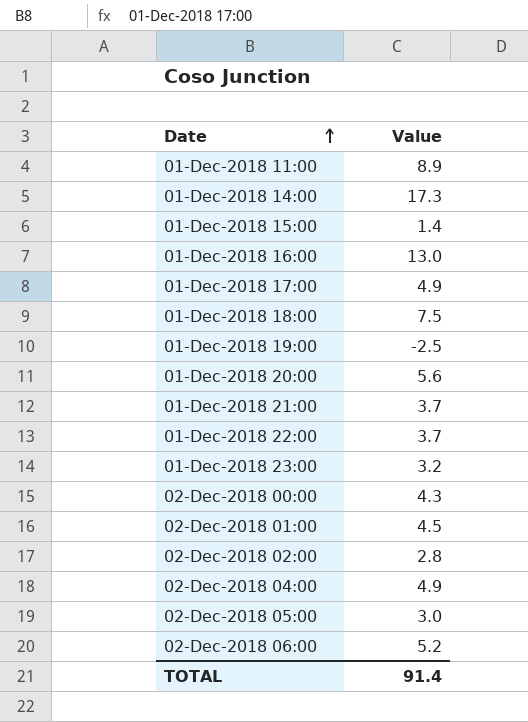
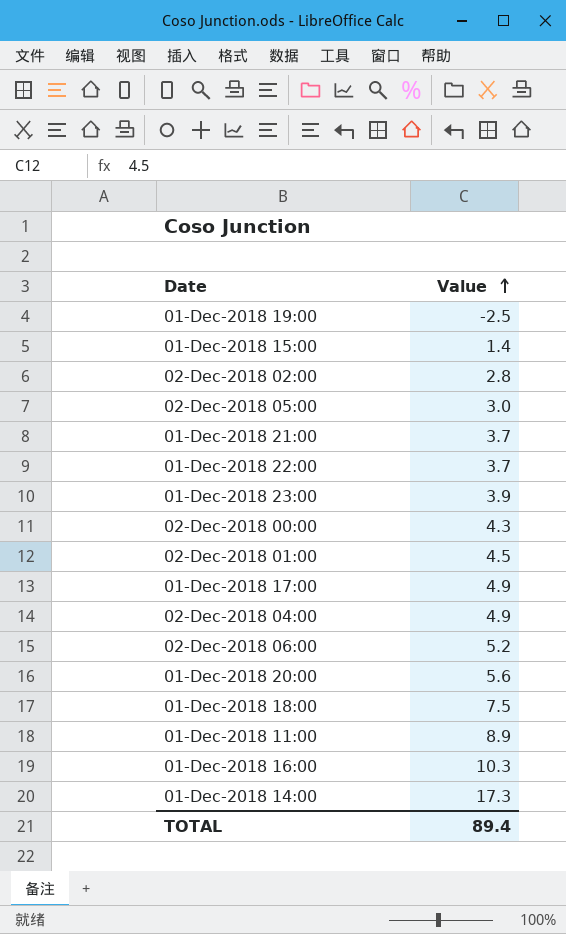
row order: Date ascending -> Value ascending
01-Dec-2018 23:00 | Value: 3.2 -> 3.9
01-Dec-2018 16:00 | Value: 13.0 -> 10.3
TOTAL | Value: 91.4 -> 89.4

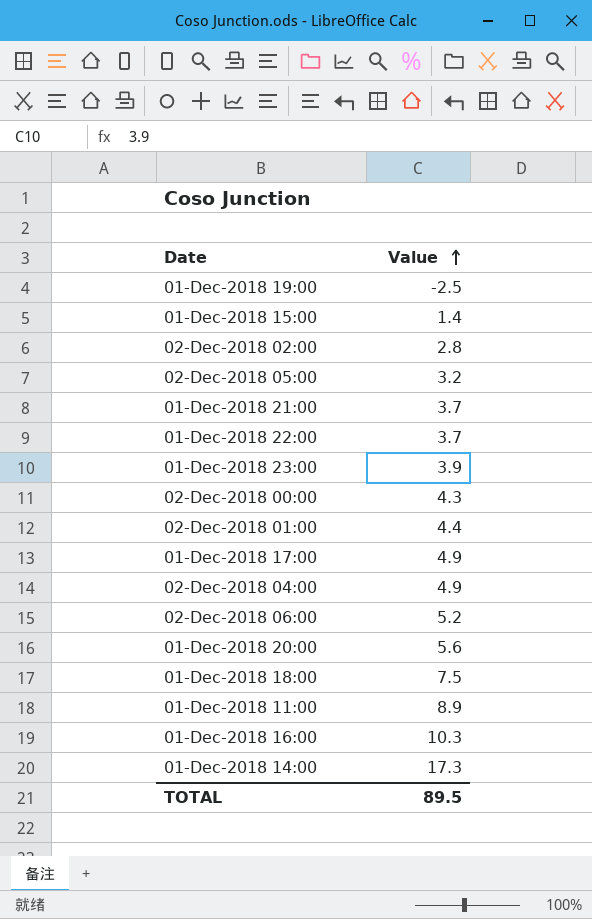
02-Dec-2018 05:00 | Value: 3.0 -> 3.2
02-Dec-2018 01:00 | Value: 4.5 -> 4.4
TOTAL | Value: 89.4 -> 89.5

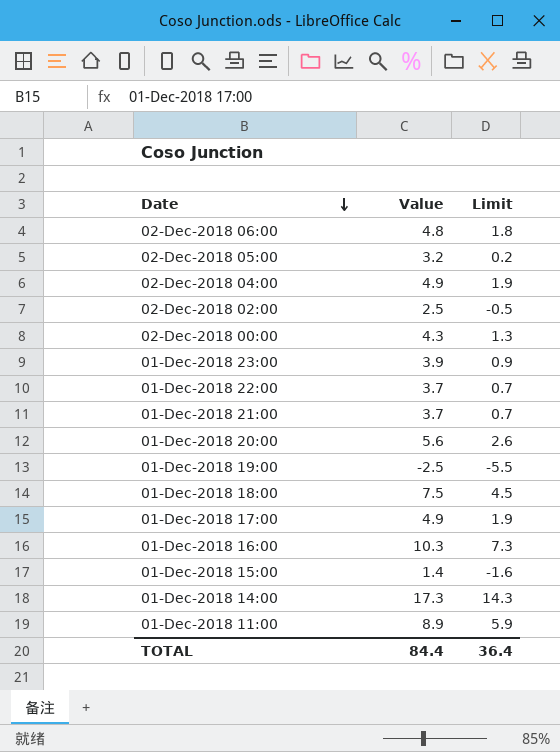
row order: Value ascending -> Date descending
column Limit | formula: none -> [Value] - 3
row 02-Dec-2018 01:00: 4.4 -> none
02-Dec-2018 06:00 | Value: 5.2 -> 4.8
02-Dec-2018 02:00 | Value: 2.8 -> 2.5
TOTAL | Value: 89.5 -> 84.4

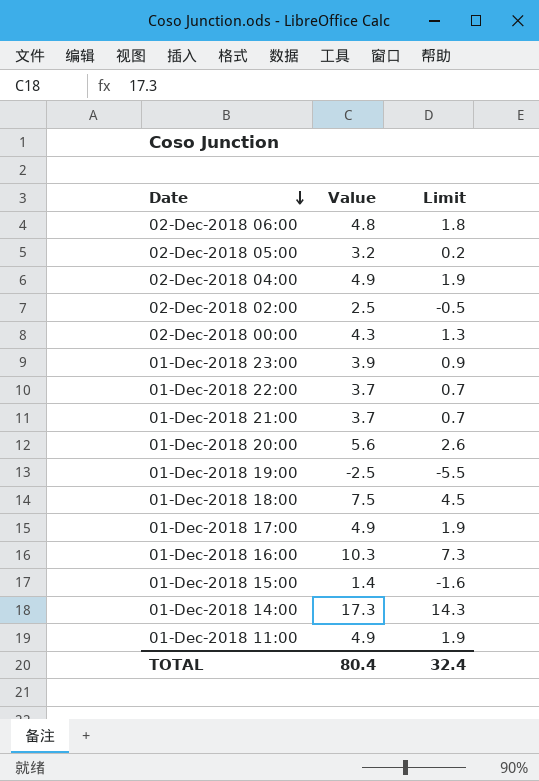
01-Dec-2018 11:00 | Value: 8.9 -> 4.9
01-Dec-2018 11:00 | Limit: 5.9 -> 1.9
TOTAL | Value: 84.4 -> 80.4
TOTAL | Limit: 36.4 -> 32.4

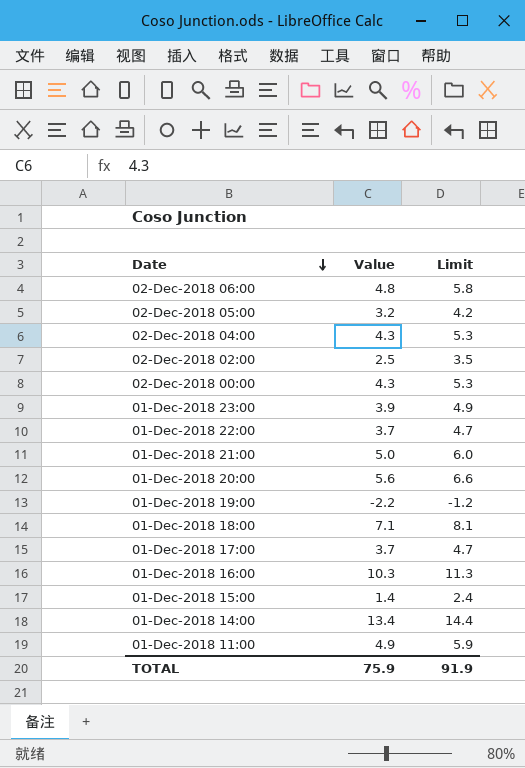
column Limit | formula: [Value] - 3 -> [Value] + 1
02-Dec-2018 04:00 | Value: 4.9 -> 4.3
01-Dec-2018 21:00 | Value: 3.7 -> 5.0
01-Dec-2018 19:00 | Value: -2.5 -> -2.2
01-Dec-2018 18:00 | Value: 7.5 -> 7.1
01-Dec-2018 17:00 | Value: 4.9 -> 3.7
01-Dec-2018 14:00 | Value: 17.3 -> 13.4
TOTAL | Value: 80.4 -> 75.9
TOTAL | Limit: 32.4 -> 91.9

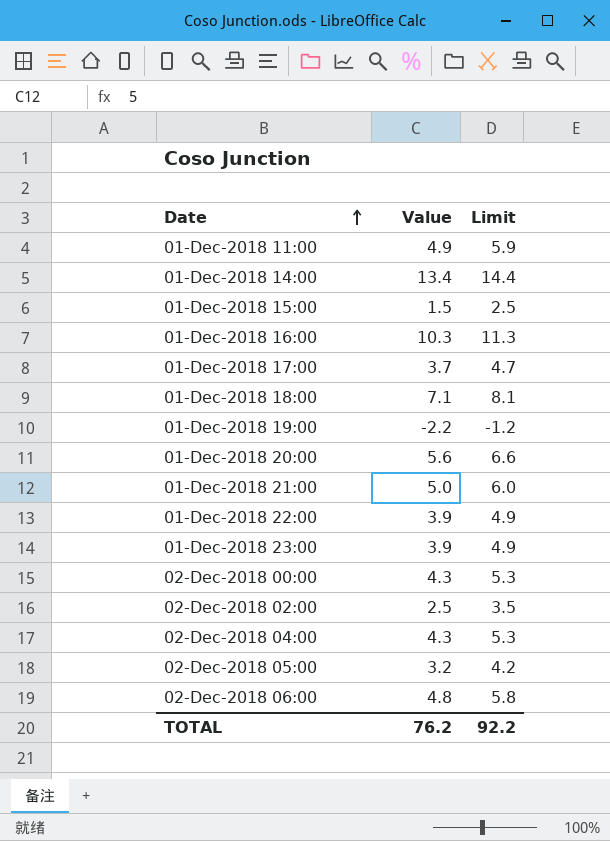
row order: Date descending -> Date ascending
01-Dec-2018 15:00 | Value: 1.4 -> 1.5
01-Dec-2018 15:00 | Limit: 2.4 -> 2.5
01-Dec-2018 22:00 | Value: 3.7 -> 3.9
01-Dec-2018 22:00 | Limit: 4.7 -> 4.9
TOTAL | Value: 75.9 -> 76.2
TOTAL | Limit: 91.9 -> 92.2

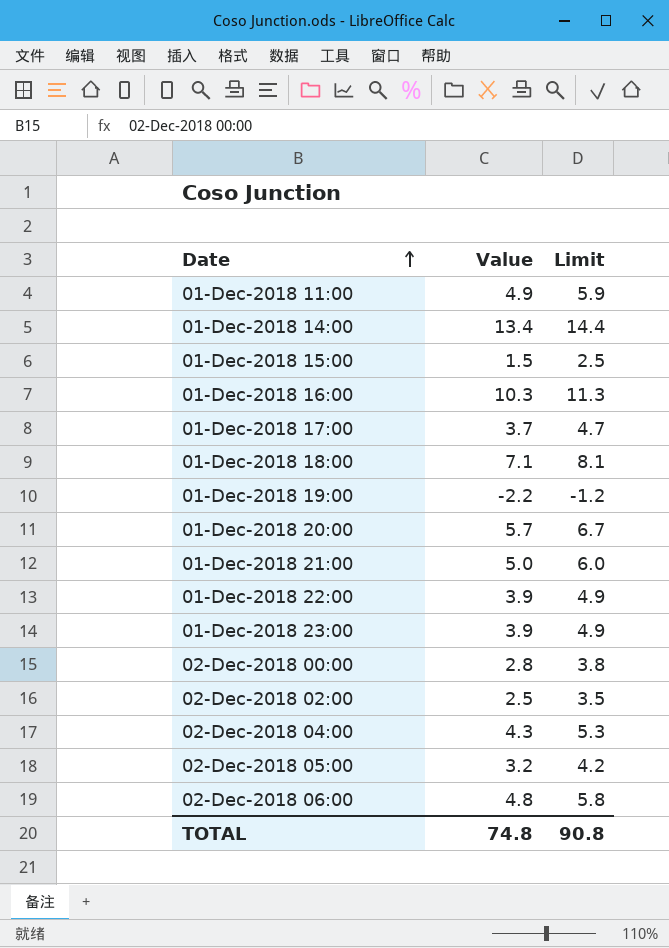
01-Dec-2018 20:00 | Value: 5.6 -> 5.7
01-Dec-2018 20:00 | Limit: 6.6 -> 6.7
02-Dec-2018 00:00 | Value: 4.3 -> 2.8
02-Dec-2018 00:00 | Limit: 5.3 -> 3.8
TOTAL | Value: 76.2 -> 74.8
TOTAL | Limit: 92.2 -> 90.8

